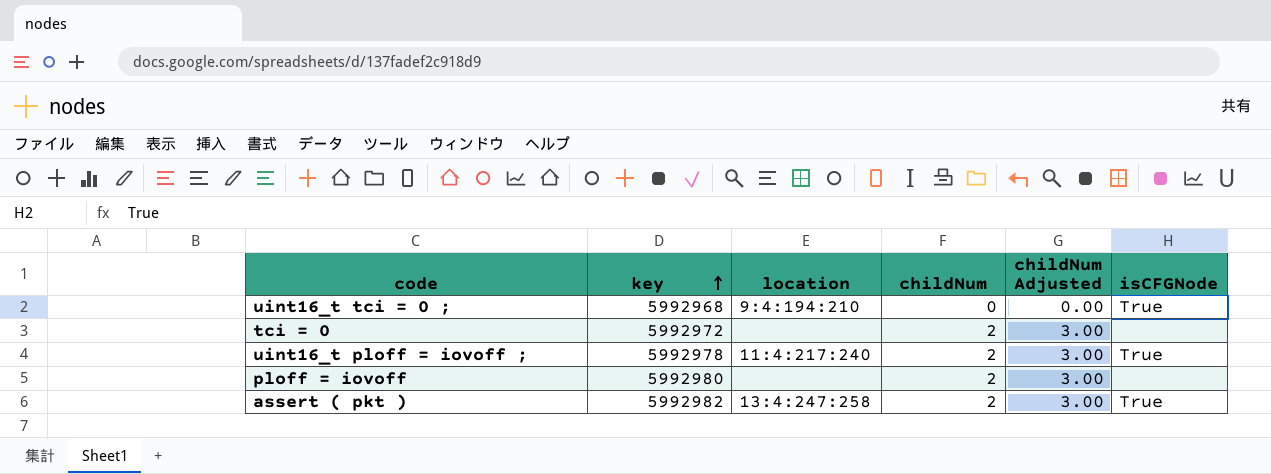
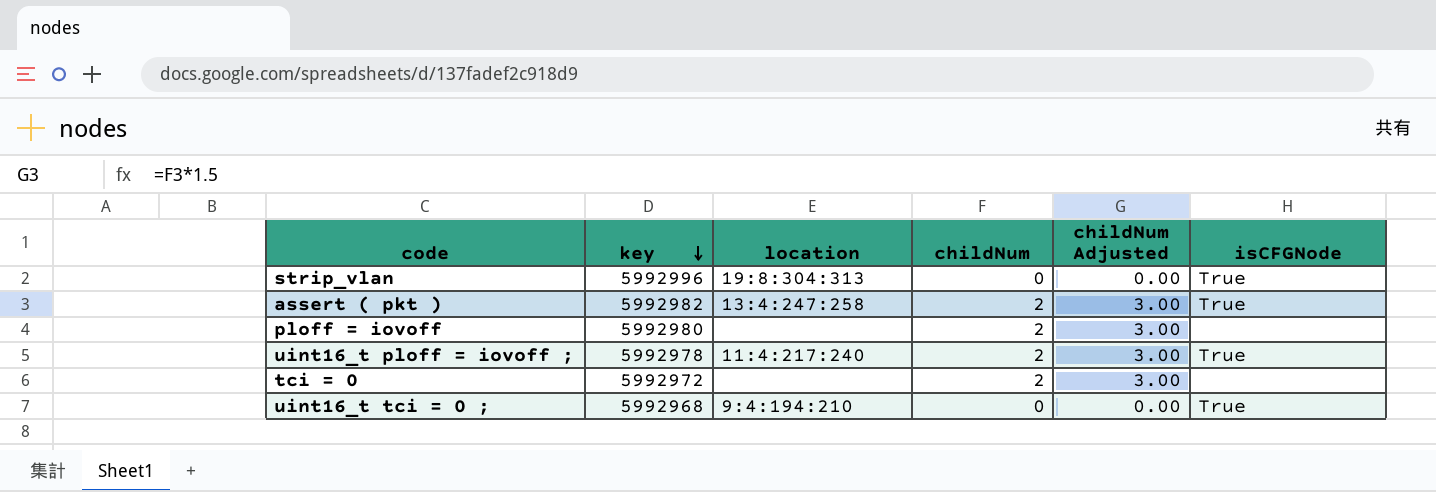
row order: key ascending -> key descending
row strip_vlan: none -> 5992996 | 19:8:304:313 | 0 | 0.00 | True

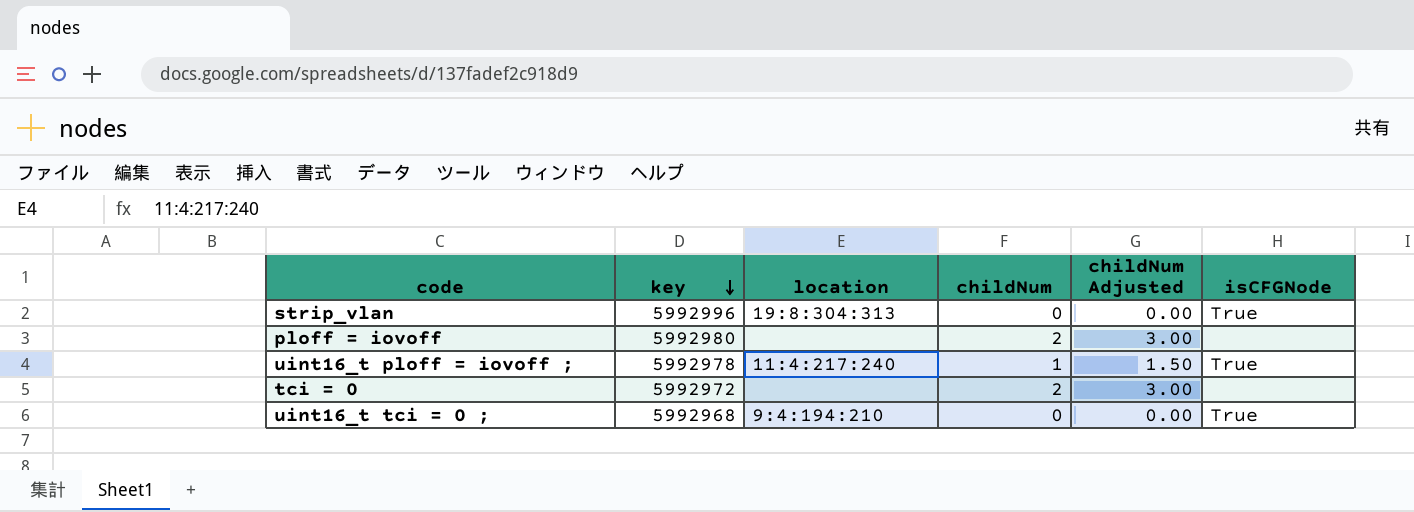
row assert ( pkt ): 5992982 | 13:4:247:258 | 2 | 3.00 | True -> none
uint16_t ploff = iovoff ; | childNum: 2 -> 1
uint16_t ploff = iovoff ; | childNum Adjusted: 3.00 -> 1.50

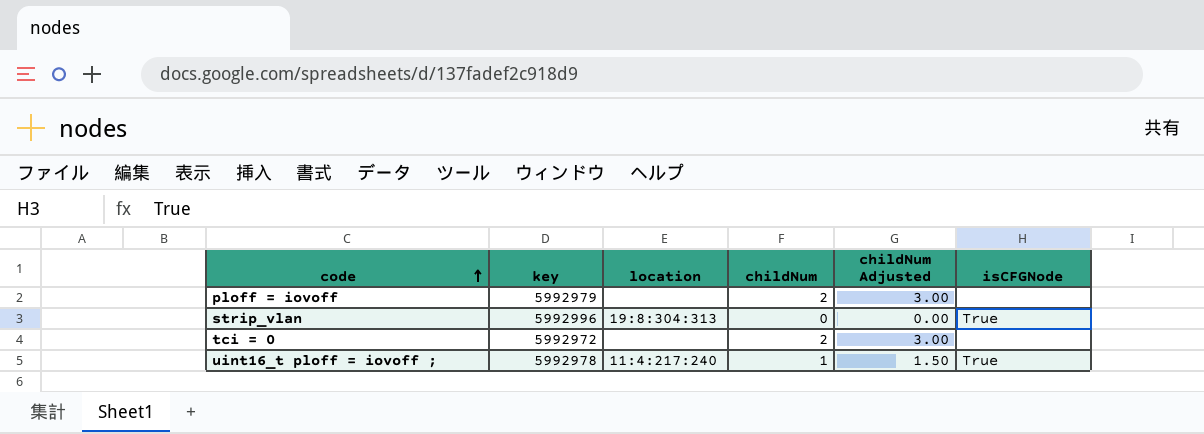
row order: key descending -> code ascending
row uint16_t tci = 0 ;: 5992968 | 9:4:194:210 | 0 | 0.00 | True -> none
ploff = iovoff | key: 5992980 -> 5992979

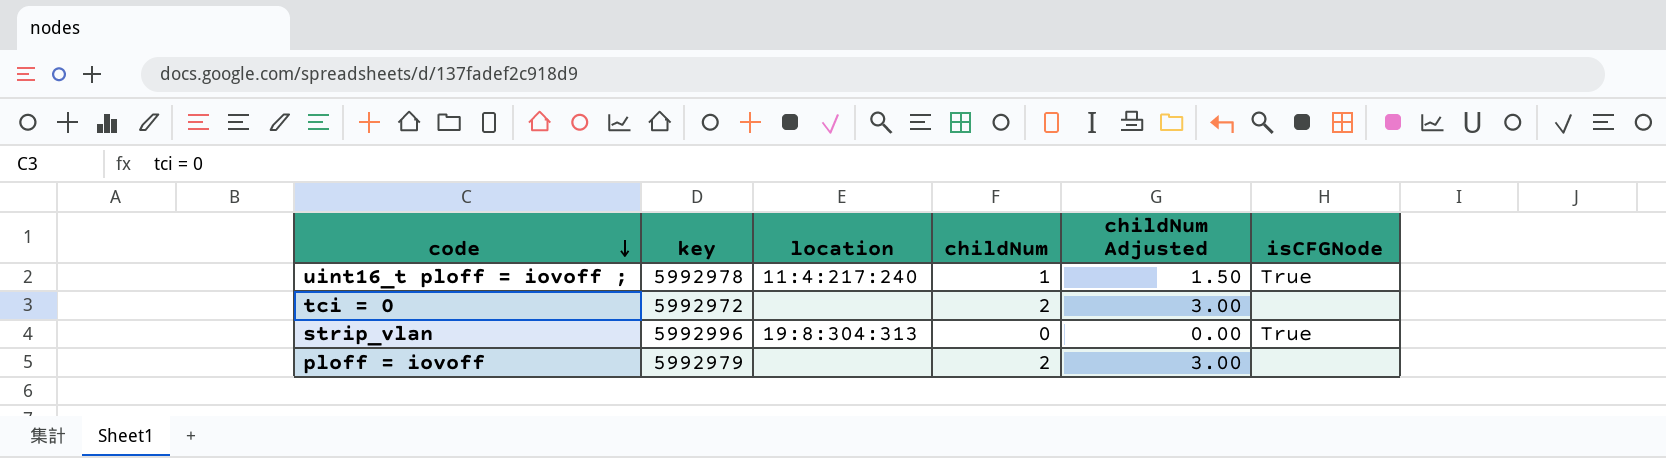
row order: code ascending -> code descending

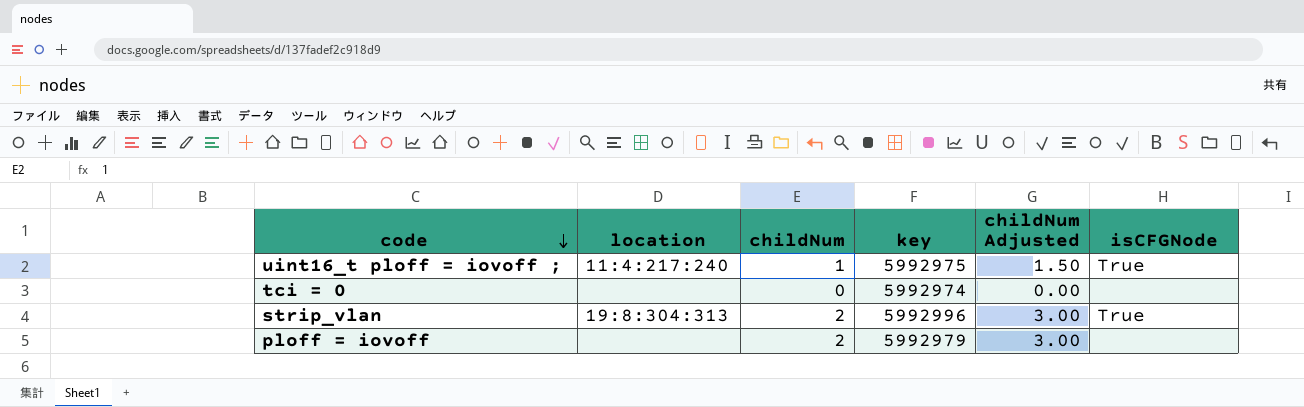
column key | position: 2 -> 4
uint16_t ploff = iovoff ; | key: 5992978 -> 5992975
tci = 0 | childNum: 2 -> 0
tci = 0 | key: 5992972 -> 5992974
tci = 0 | childNum Adjusted: 3.00 -> 0.00
strip_vlan | childNum: 0 -> 2
strip_vlan | childNum Adjusted: 0.00 -> 3.00

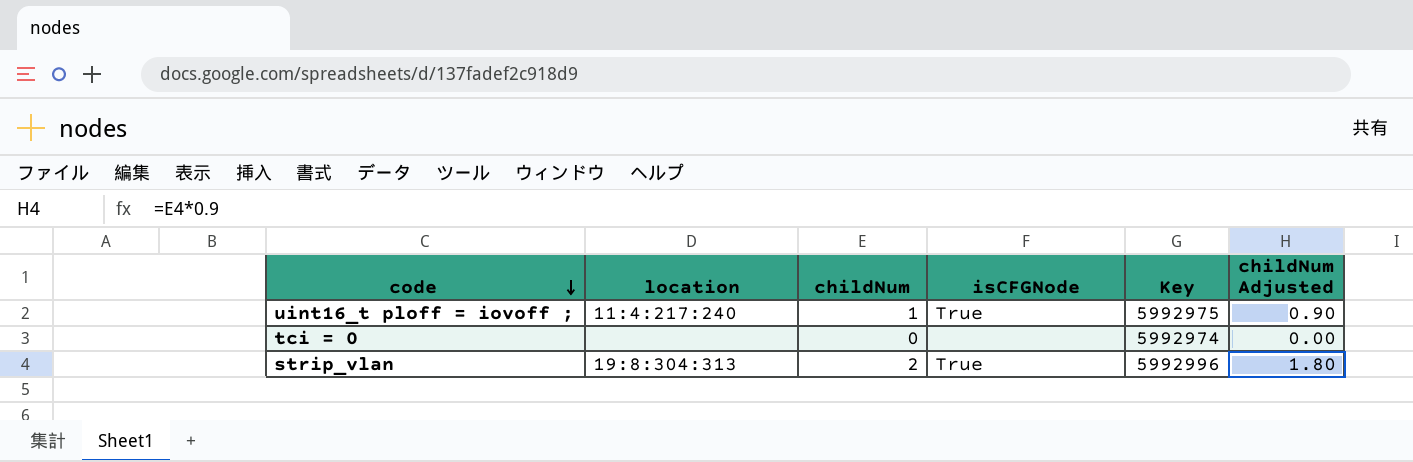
column isCFGNode | position: 6 -> 4
column name: key -> Key
column childNum Adjusted | formula: [childNum] * 1.5 -> [childNum] * 0.9
row ploff = iovoff: none | 2 | 5992979 | 3.00 | none -> none

